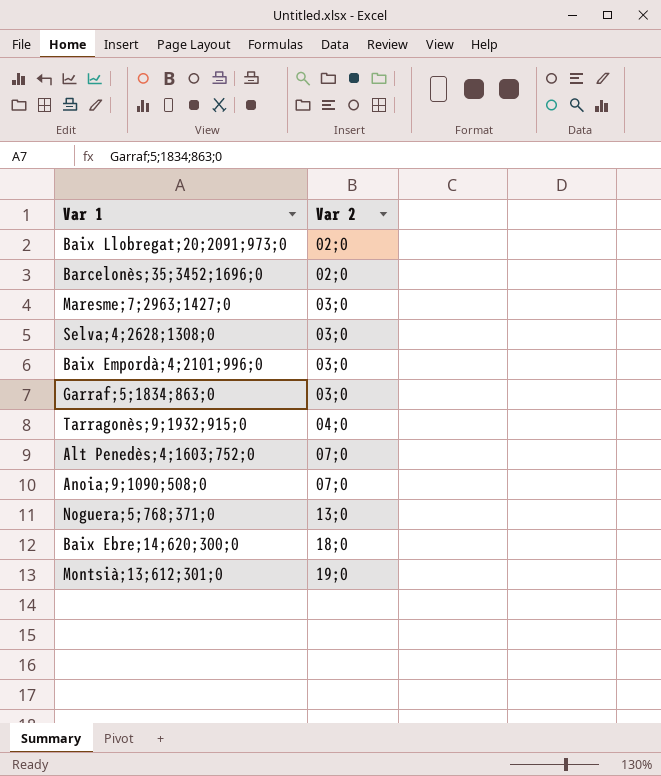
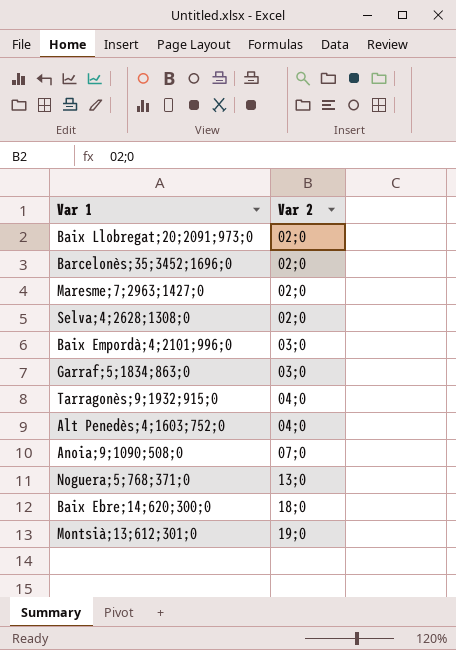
Maresme;7;2963;1427;0 | Var 2: 03;0 -> 02;0
Selva;4;2628;1308;0 | Var 2: 03;0 -> 02;0
Alt Penedès;4;1603;752;0 | Var 2: 07;0 -> 04;0

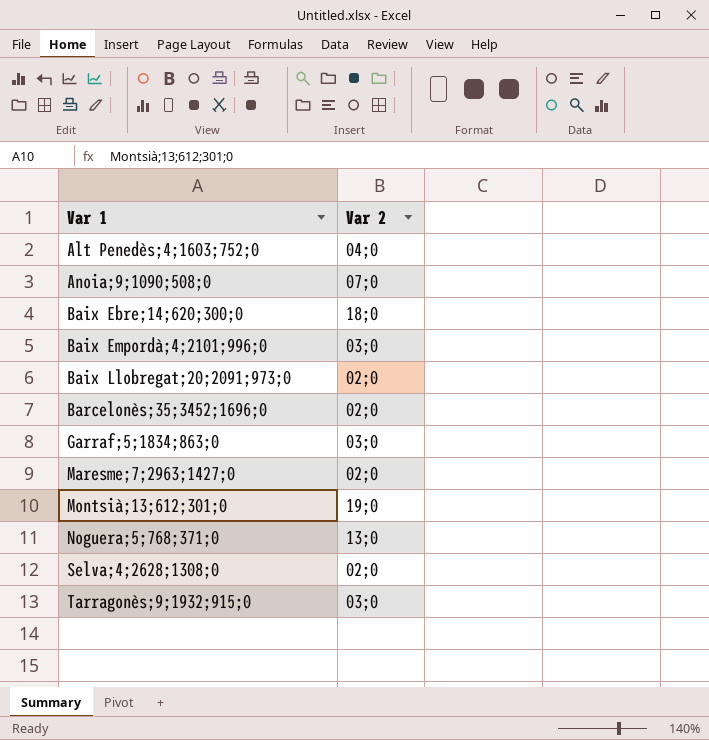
row order: Var 2 ascending -> Var 1 ascending
Tarragonès;9;1932;915;0 | Var 2: 04;0 -> 03;0

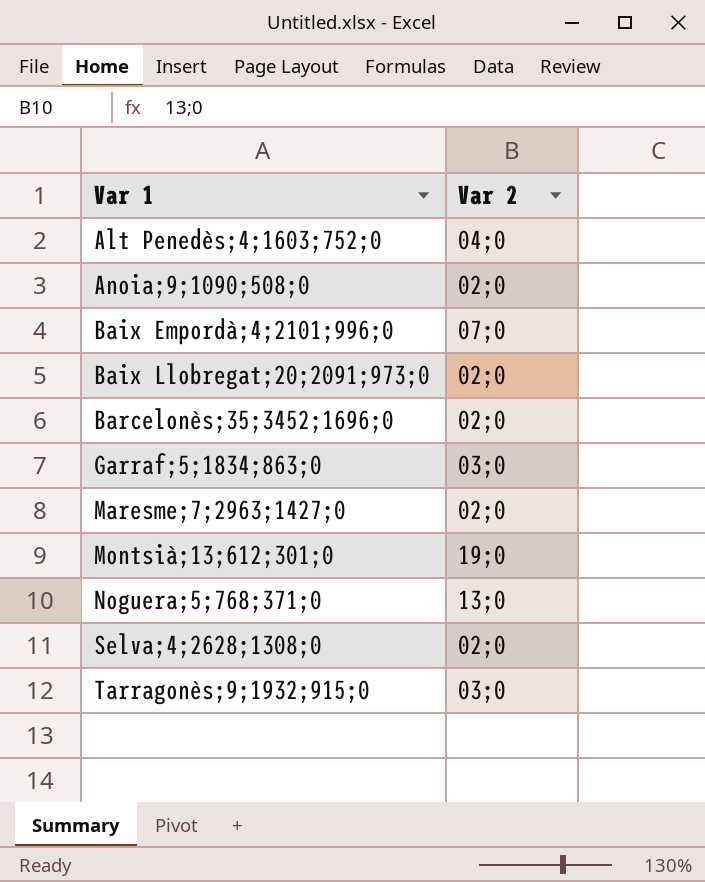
row Baix Ebre;14;620;300;0: 18;0 -> none
Anoia;9;1090;508;0 | Var 2: 07;0 -> 02;0
Baix Empordà;4;2101;996;0 | Var 2: 03;0 -> 07;0

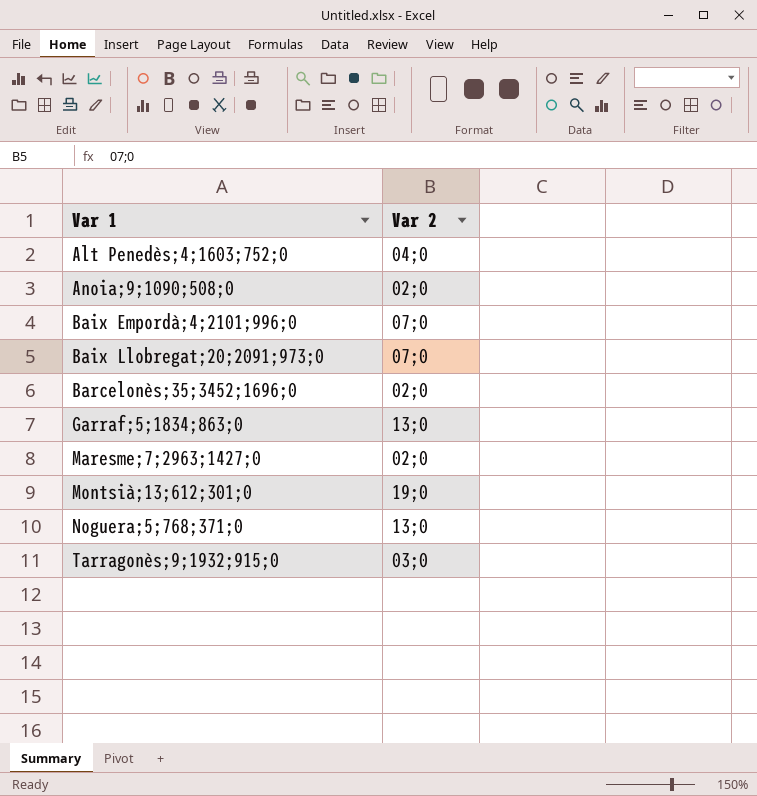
row Selva;4;2628;1308;0: 02;0 -> none
Baix Llobregat;20;2091;973;0 | Var 2: 02;0 -> 07;0
Garraf;5;1834;863;0 | Var 2: 03;0 -> 13;0

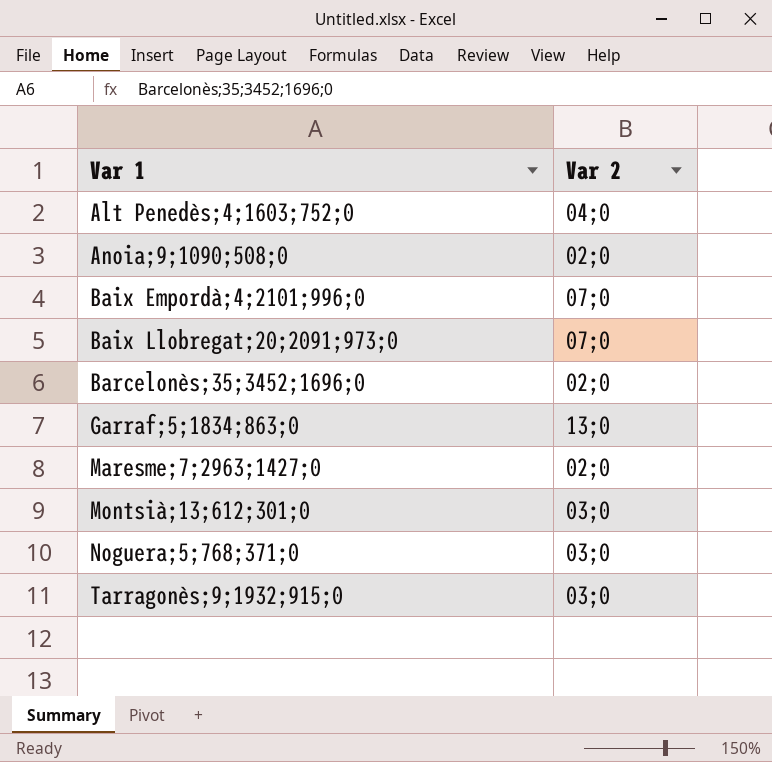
Montsià;13;612;301;0 | Var 2: 19;0 -> 03;0
Noguera;5;768;371;0 | Var 2: 13;0 -> 03;0

